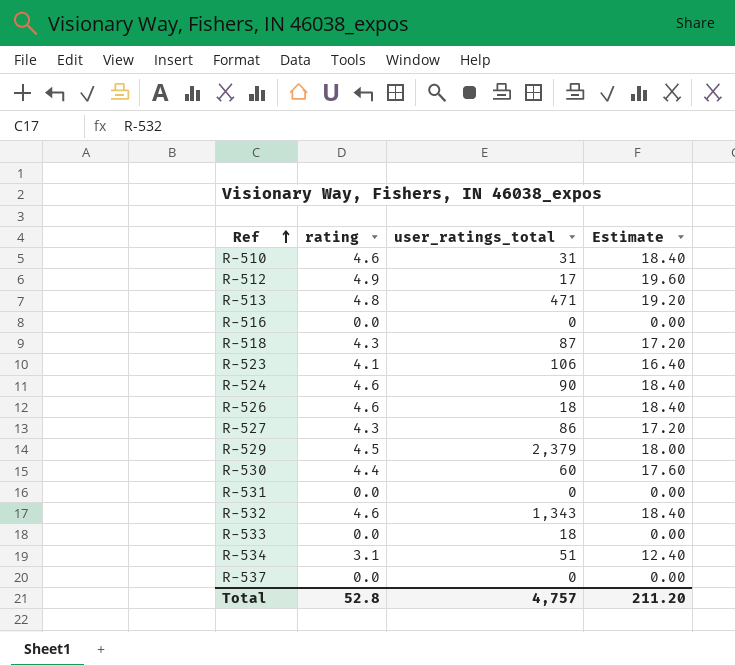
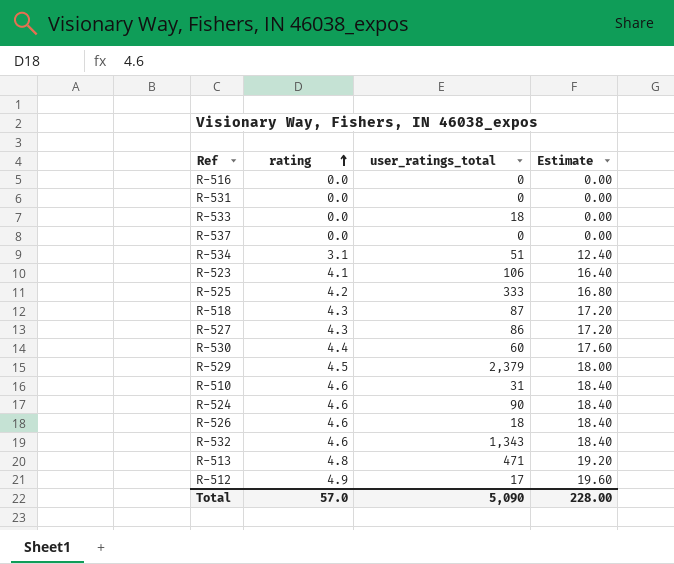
row order: Ref ascending -> rating ascending
row R-525: none -> 4.2 | 333 | 16.80
Total | rating: 52.8 -> 57.0
Total | user_ratings_total: 4,757 -> 5,090
Total | Estimate: 211.20 -> 228.00

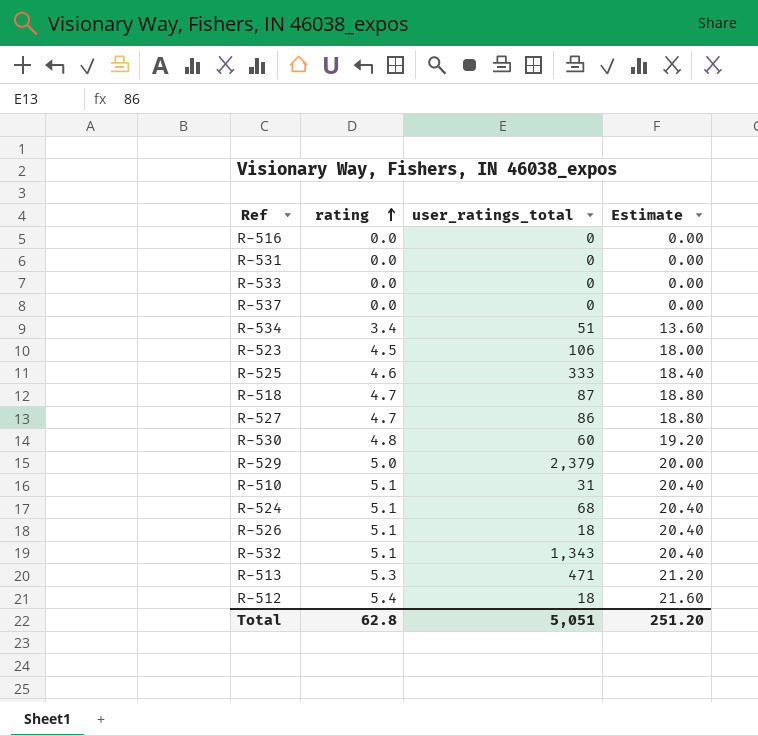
R-533 | user_ratings_total: 18 -> 0
R-534 | rating: 3.1 -> 3.4
R-534 | Estimate: 12.40 -> 13.60
R-523 | rating: 4.1 -> 4.5
R-523 | Estimate: 16.40 -> 18.00
R-525 | rating: 4.2 -> 4.6
R-525 | Estimate: 16.80 -> 18.40
R-518 | rating: 4.3 -> 4.7
R-518 | Estimate: 17.20 -> 18.80
R-527 | rating: 4.3 -> 4.7
R-527 | Estimate: 17.20 -> 18.80
R-530 | rating: 4.4 -> 4.8
R-530 | Estimate: 17.60 -> 19.20
R-529 | rating: 4.5 -> 5.0
R-529 | Estimate: 18.00 -> 20.00
R-510 | rating: 4.6 -> 5.1
R-510 | Estimate: 18.40 -> 20.40
R-524 | rating: 4.6 -> 5.1
R-524 | user_ratings_total: 90 -> 68
R-524 | Estimate: 18.40 -> 20.40
R-526 | rating: 4.6 -> 5.1
R-526 | Estimate: 18.40 -> 20.40
R-532 | rating: 4.6 -> 5.1
R-532 | Estimate: 18.40 -> 20.40
R-513 | rating: 4.8 -> 5.3
R-513 | Estimate: 19.20 -> 21.20
R-512 | rating: 4.9 -> 5.4
R-512 | user_ratings_total: 17 -> 18
R-512 | Estimate: 19.60 -> 21.60
Total | rating: 57.0 -> 62.8
Total | user_ratings_total: 5,090 -> 5,051
Total | Estimate: 228.00 -> 251.20

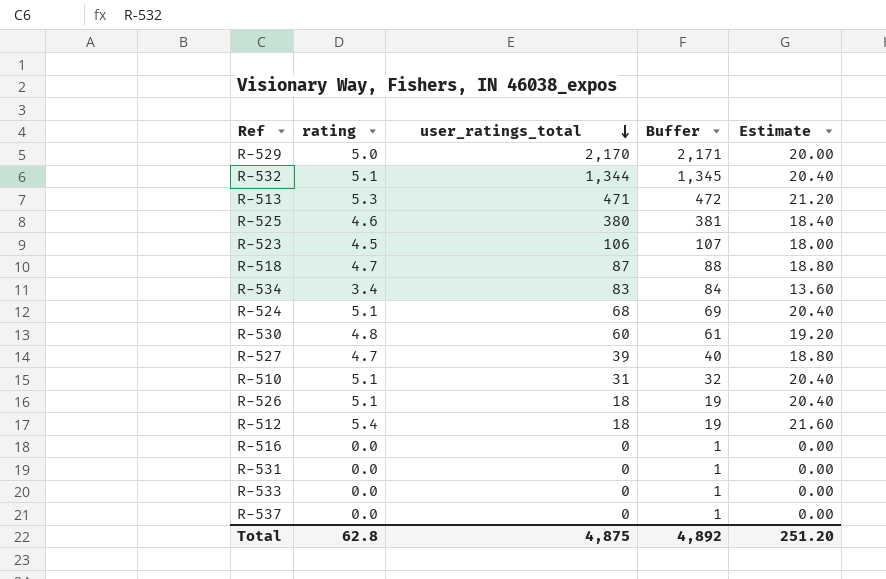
row order: rating ascending -> user_ratings_total descending
column Buffer | formula: none -> [user_ratings_total] + 1
R-529 | user_ratings_total: 2,379 -> 2,170
R-532 | user_ratings_total: 1,343 -> 1,344
R-525 | user_ratings_total: 333 -> 380
R-534 | user_ratings_total: 51 -> 83
R-527 | user_ratings_total: 86 -> 39
Total | user_ratings_total: 5,051 -> 4,875

